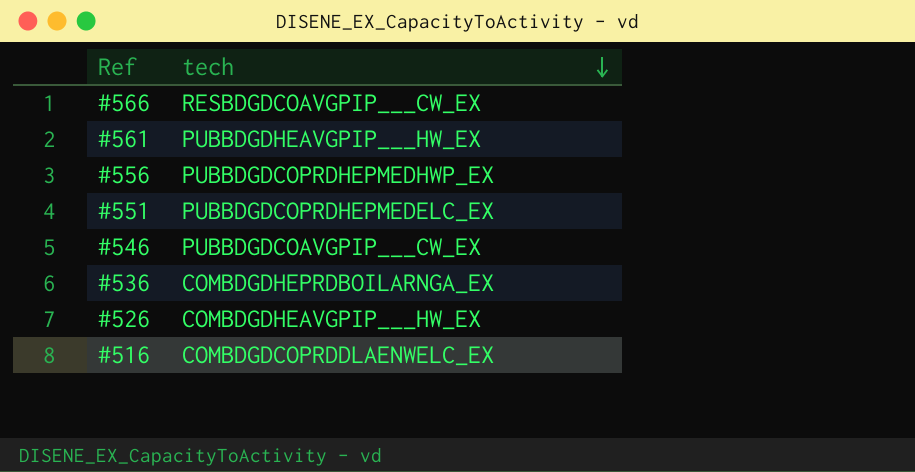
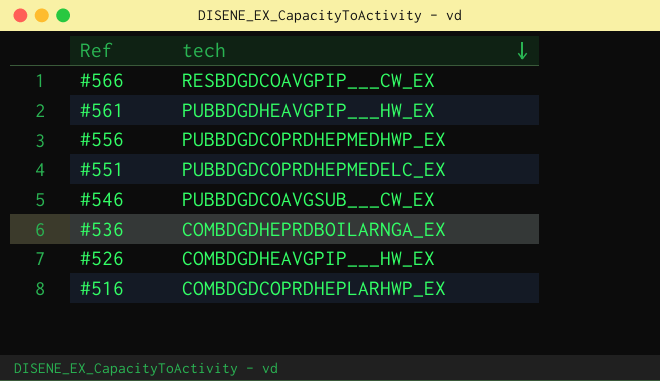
#546 | tech: PUBBDGDCOAVGPIP___CW_EX -> PUBBDGDCOAVGSUB___CW_EX
#516 | tech: COMBDGDCOPRDDLAENWELC_EX -> COMBDGDCOPRDHEPLARHWP_EX

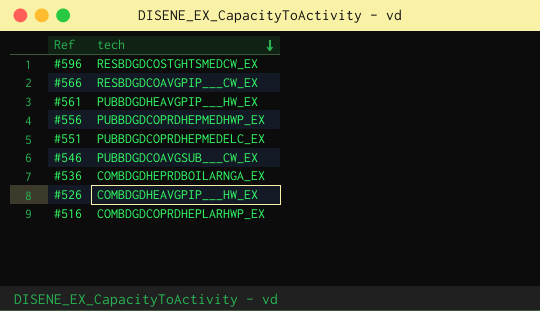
row #596: none -> RESBDGDCOSTGHTSMEDCW_EX

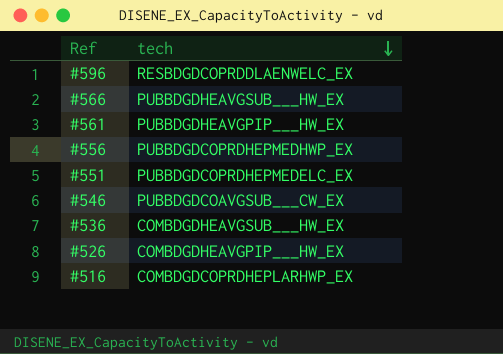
#596 | tech: RESBDGDCOSTGHTSMEDCW_EX -> RESBDGDCOPRDDLAENWELC_EX
#566 | tech: RESBDGDCOAVGPIP___CW_EX -> PUBBDGDHEAVGSUB___HW_EX
#536 | tech: COMBDGDHEPRDBOILARNGA_EX -> COMBDGDHEAVGSUB___HW_EX

